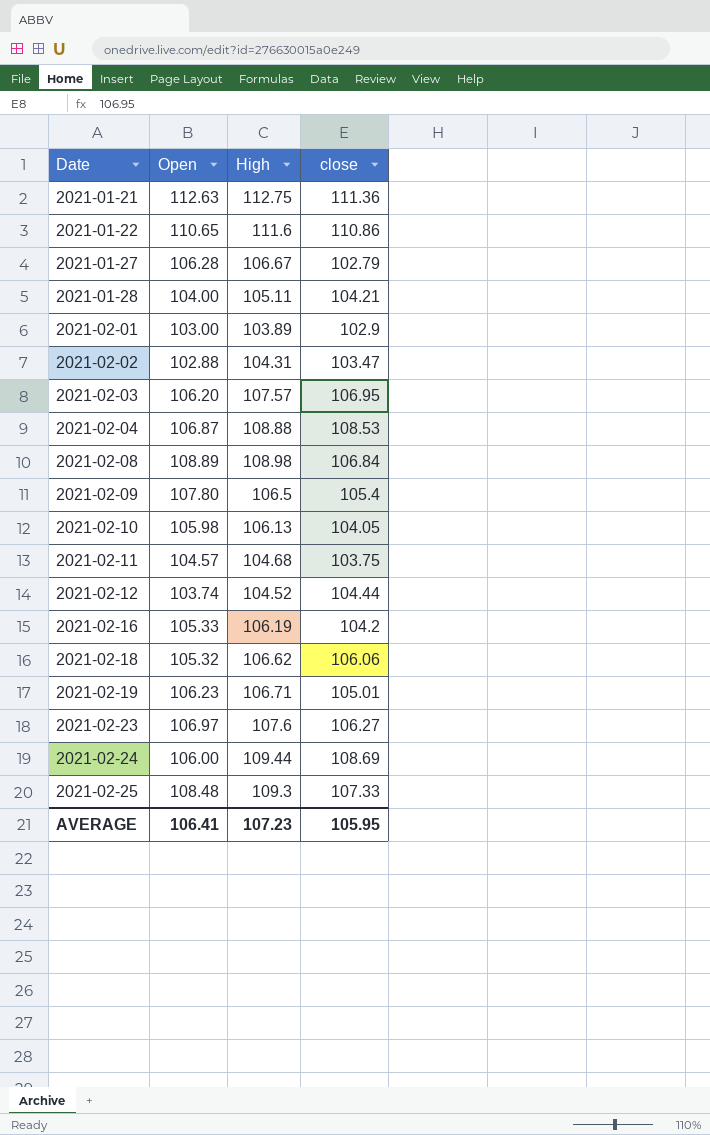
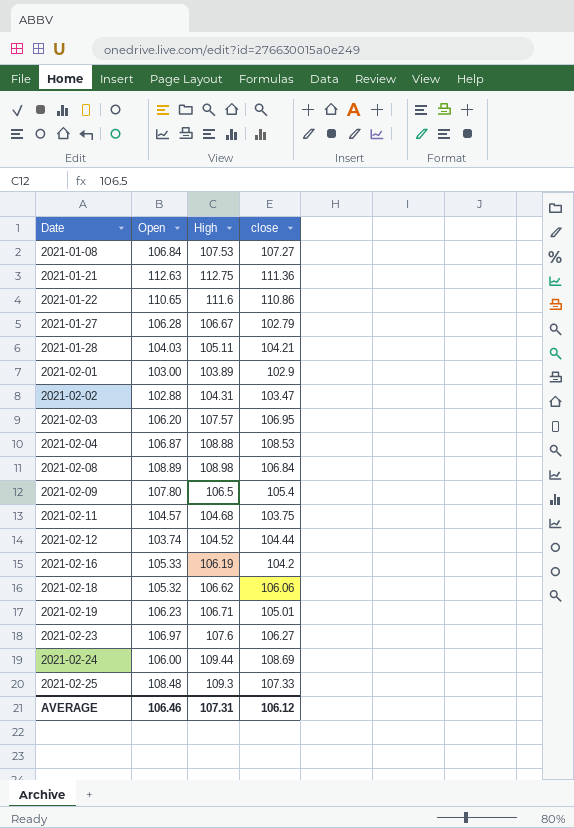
row 2021-02-10: 105.98 | 106.13 | 104.05 -> none
row 2021-01-08: none -> 106.84 | 107.53 | 107.27
2021-01-28 | Open: 104.00 -> 104.03
AVERAGE | Open: 106.41 -> 106.46
AVERAGE | High: 107.23 -> 107.31
AVERAGE | close: 105.95 -> 106.12

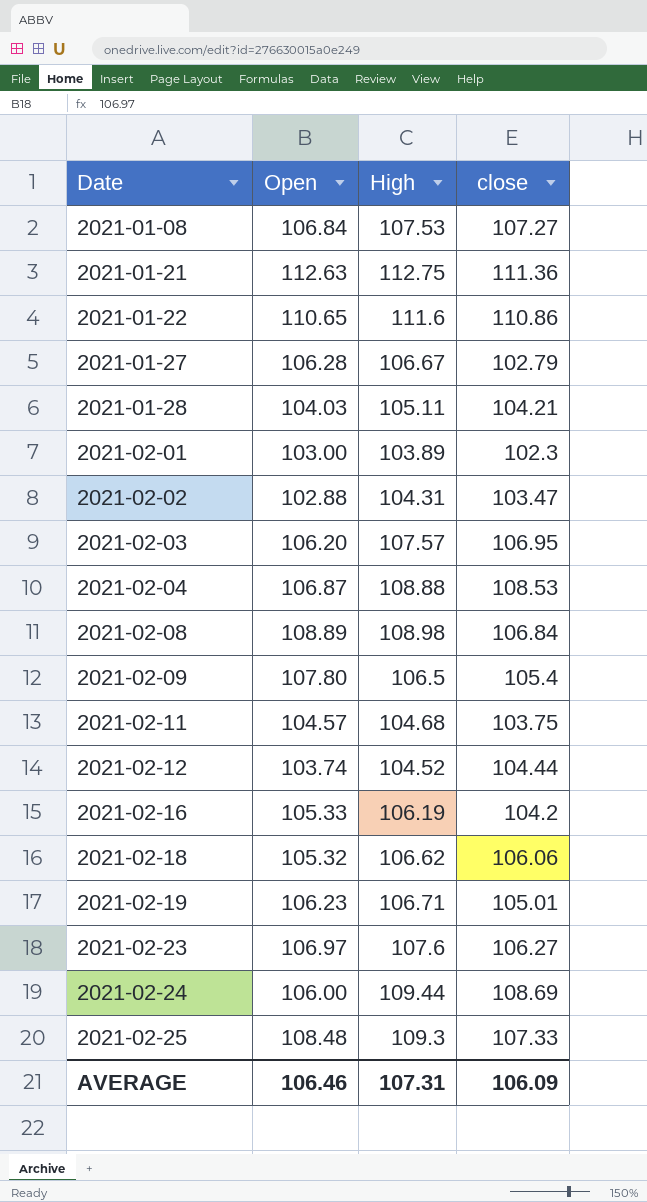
2021-02-01 | close: 102.9 -> 102.3
AVERAGE | close: 106.12 -> 106.09

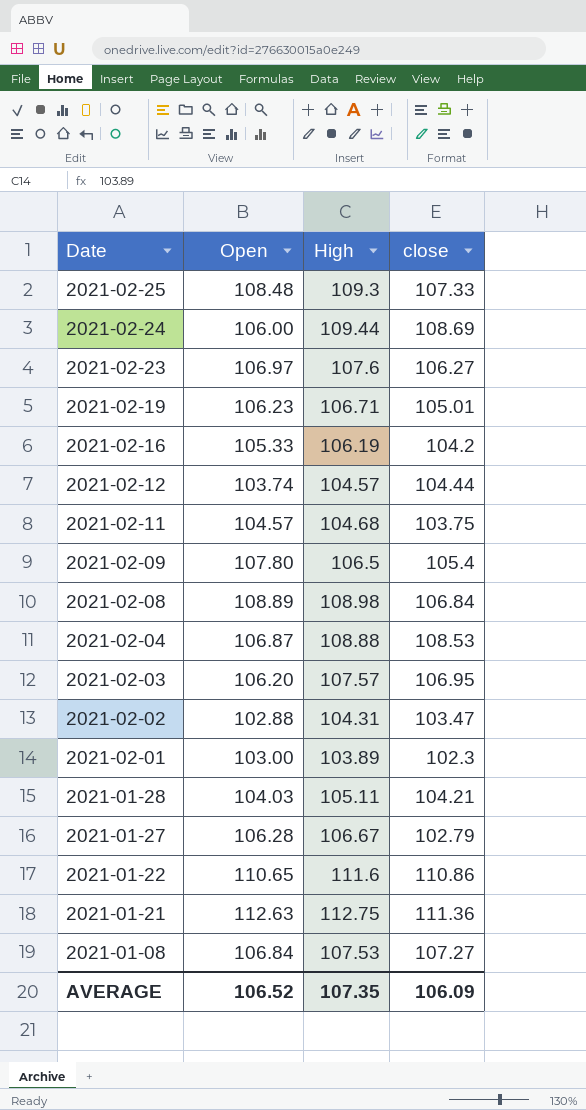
row order: Date ascending -> Date descending
row 2021-02-18: 105.32 | 106.62 | 106.06 -> none
2021-02-12 | High: 104.52 -> 104.57
AVERAGE | Open: 106.46 -> 106.52
AVERAGE | High: 107.31 -> 107.35

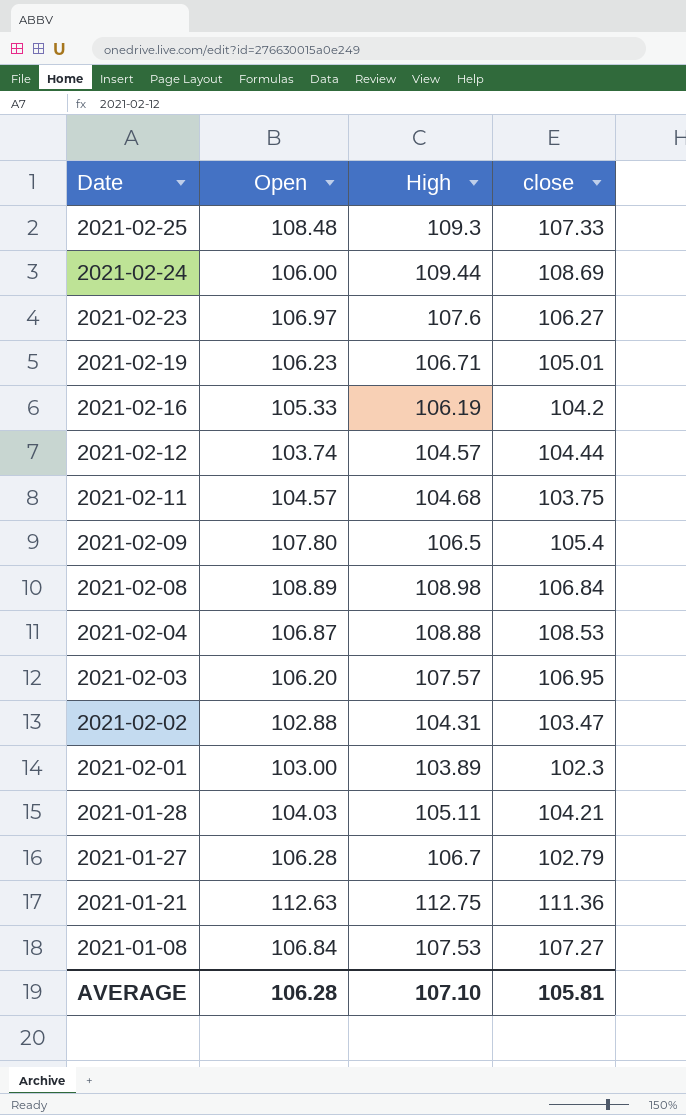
row 2021-01-22: 110.65 | 111.6 | 110.86 -> none
2021-01-27 | High: 106.67 -> 106.7
AVERAGE | Open: 106.52 -> 106.28
AVERAGE | High: 107.35 -> 107.10
AVERAGE | close: 106.09 -> 105.81

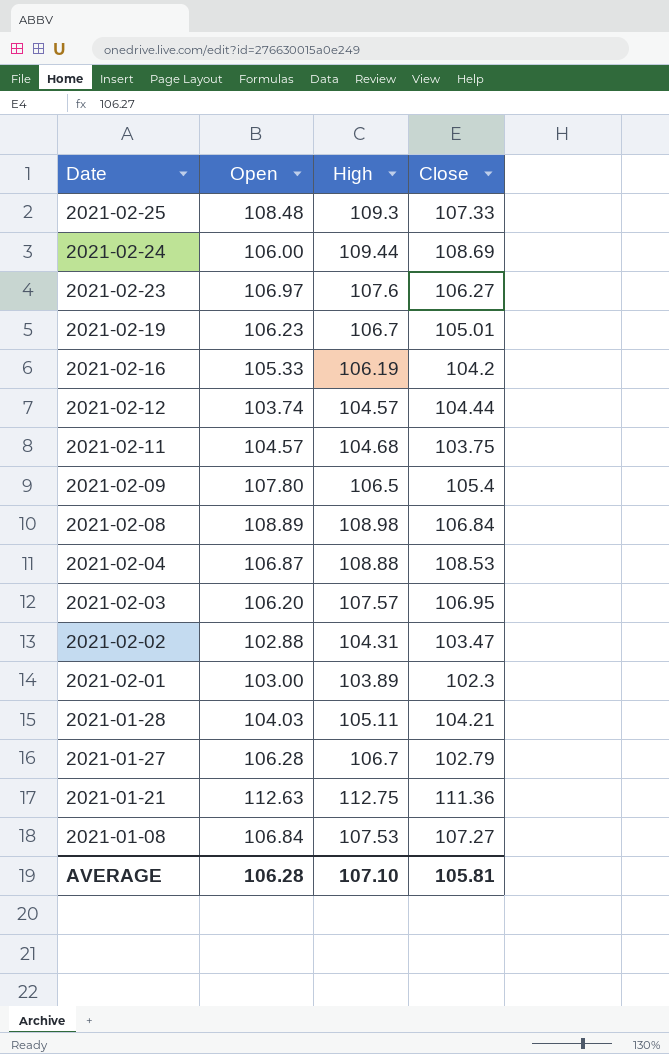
column name: close -> Close
2021-02-19 | High: 106.71 -> 106.7

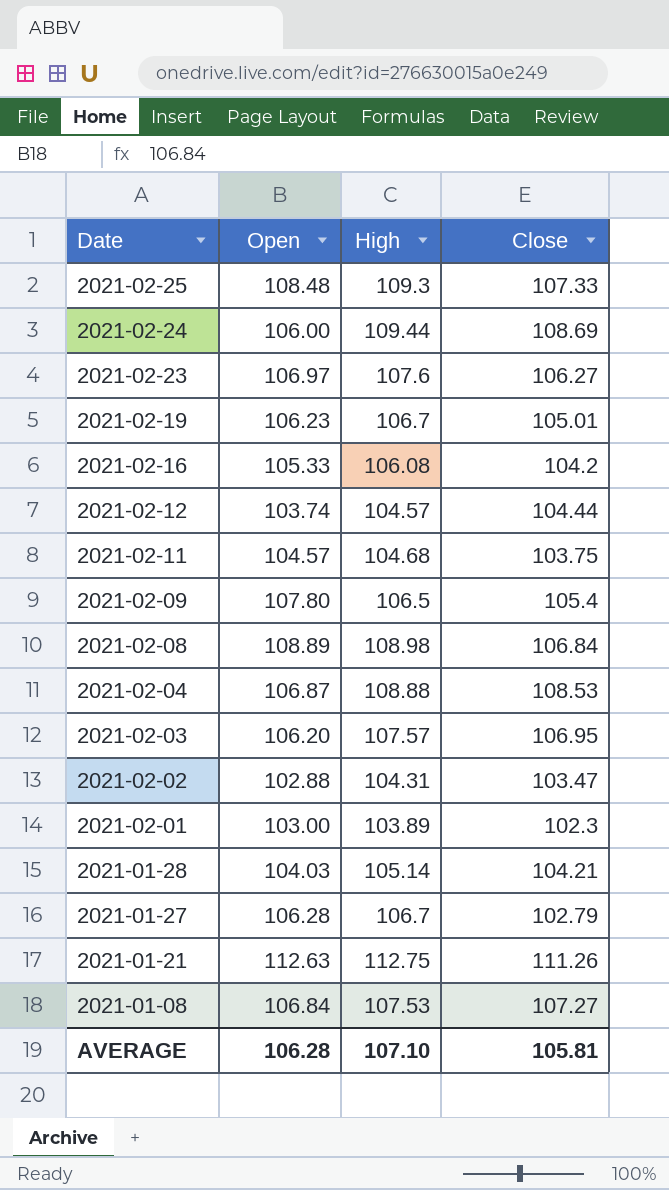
2021-02-16 | High: 106.19 -> 106.08
2021-01-28 | High: 105.11 -> 105.14
2021-01-21 | Close: 111.36 -> 111.26

